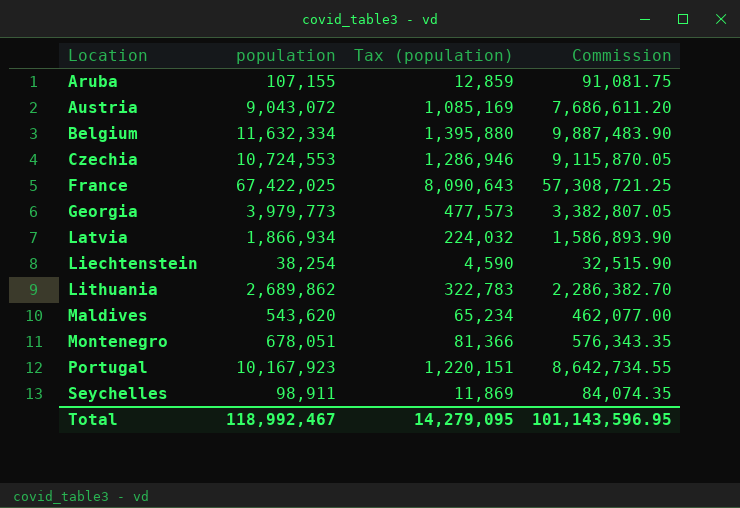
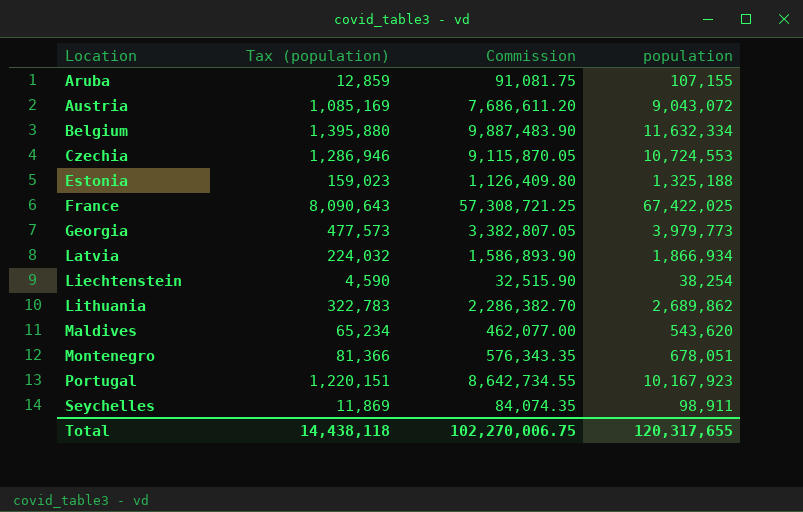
column population | position: 2 -> 4
row Estonia: none -> 159,023 | 1,126,409.80 | 1,325,188
Total | Tax (population): 14,279,095 -> 14,438,118
Total | Commission: 101,143,596.95 -> 102,270,006.75
Total | population: 118,992,467 -> 120,317,655

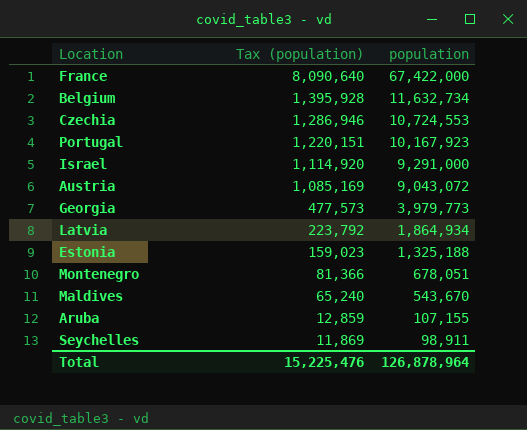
row order: Location ascending -> Tax (population) descending
column Commission | formula: [population] * 0.85 -> none
row Liechtenstein: 4,590 | 32,515.90 | 38,254 -> none
row Lithuania: 322,783 | 2,286,382.70 | 2,689,862 -> none
France | Tax (population): 8,090,643 -> 8,090,640
France | population: 67,422,025 -> 67,422,000
Belgium | Tax (population): 1,395,880 -> 1,395,928
Belgium | population: 11,632,334 -> 11,632,734
row Israel: none -> 1,114,920 | 9,291,000
Latvia | Tax (population): 224,032 -> 223,792
Latvia | population: 1,866,934 -> 1,864,934
Maldives | Tax (population): 65,234 -> 65,240
Maldives | population: 543,620 -> 543,670
Total | Tax (population): 14,438,118 -> 15,225,476
Total | population: 120,317,655 -> 126,878,964

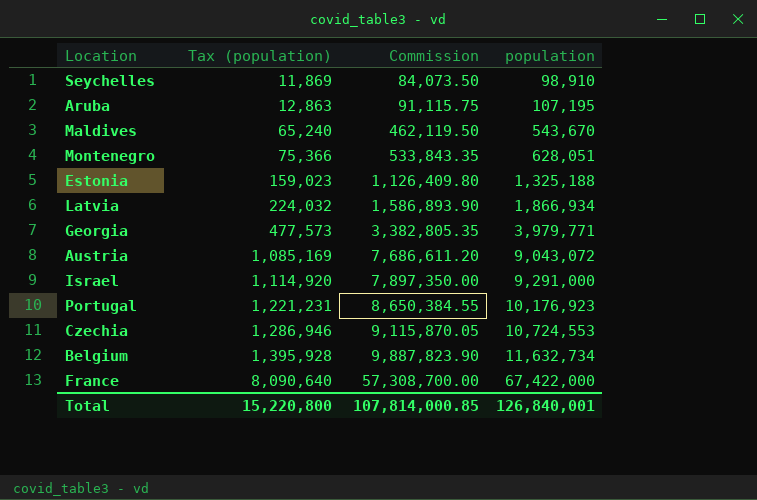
row order: Tax (population) descending -> Tax (population) ascending
column Commission | formula: none -> [population] * 0.85
Seychelles | population: 98,911 -> 98,910
Aruba | Tax (population): 12,859 -> 12,863
Aruba | population: 107,155 -> 107,195
Montenegro | Tax (population): 81,366 -> 75,366
Montenegro | population: 678,051 -> 628,051
Latvia | Tax (population): 223,792 -> 224,032
Latvia | population: 1,864,934 -> 1,866,934
Georgia | population: 3,979,773 -> 3,979,771
Portugal | Tax (population): 1,220,151 -> 1,221,231
Portugal | population: 10,167,923 -> 10,176,923
Total | Tax (population): 15,225,476 -> 15,220,800
Total | population: 126,878,964 -> 126,840,001

